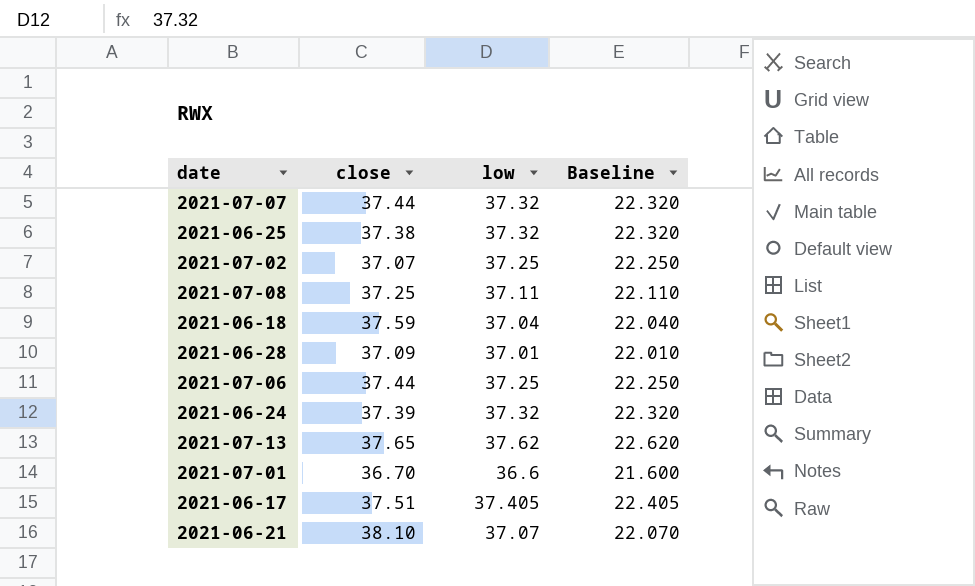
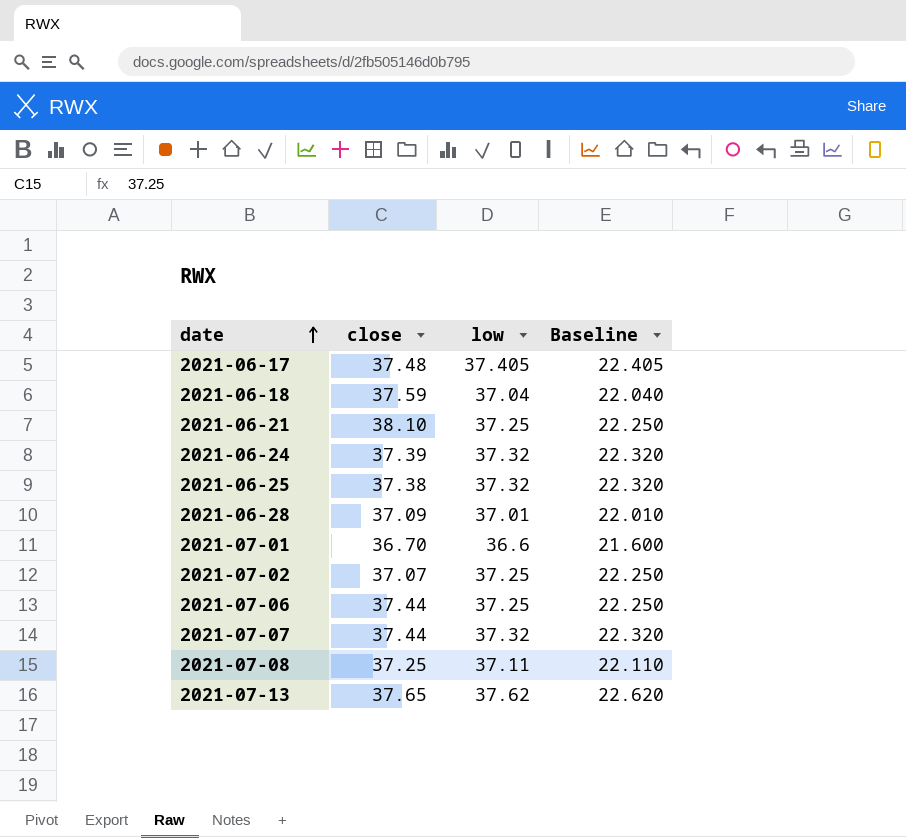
row order: none -> date ascending
2021-06-17 | close: 37.51 -> 37.48
2021-06-21 | low: 37.07 -> 37.25
2021-06-21 | Baseline: 22.070 -> 22.250

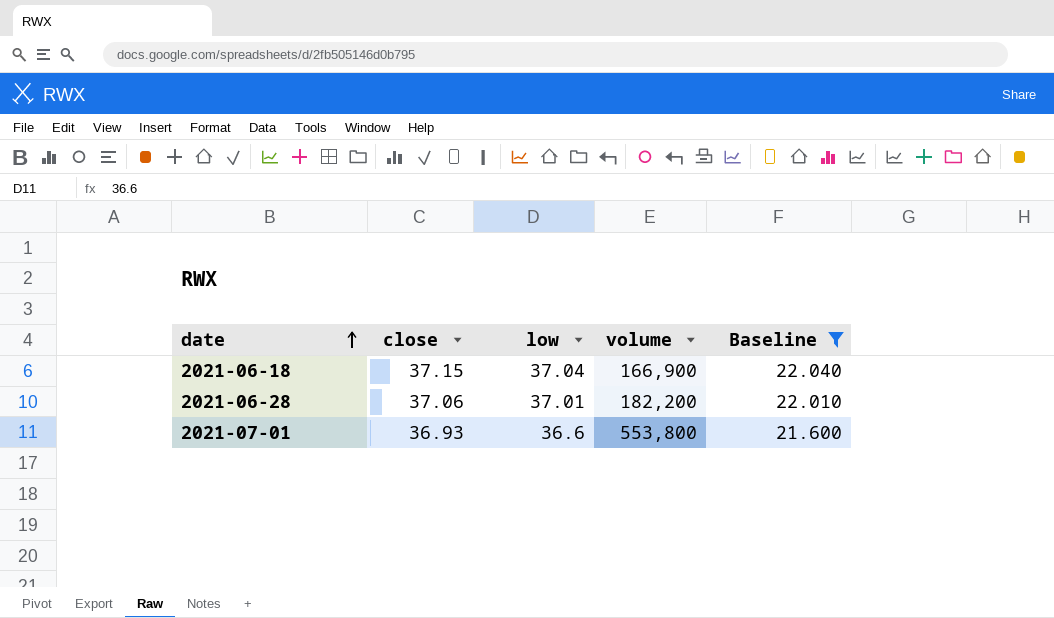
filter: none -> Baseline <= 22.040
column volume | position: none -> 4
2021-06-18 | close: 37.59 -> 37.15
2021-06-28 | close: 37.09 -> 37.06
2021-07-01 | close: 36.70 -> 36.93

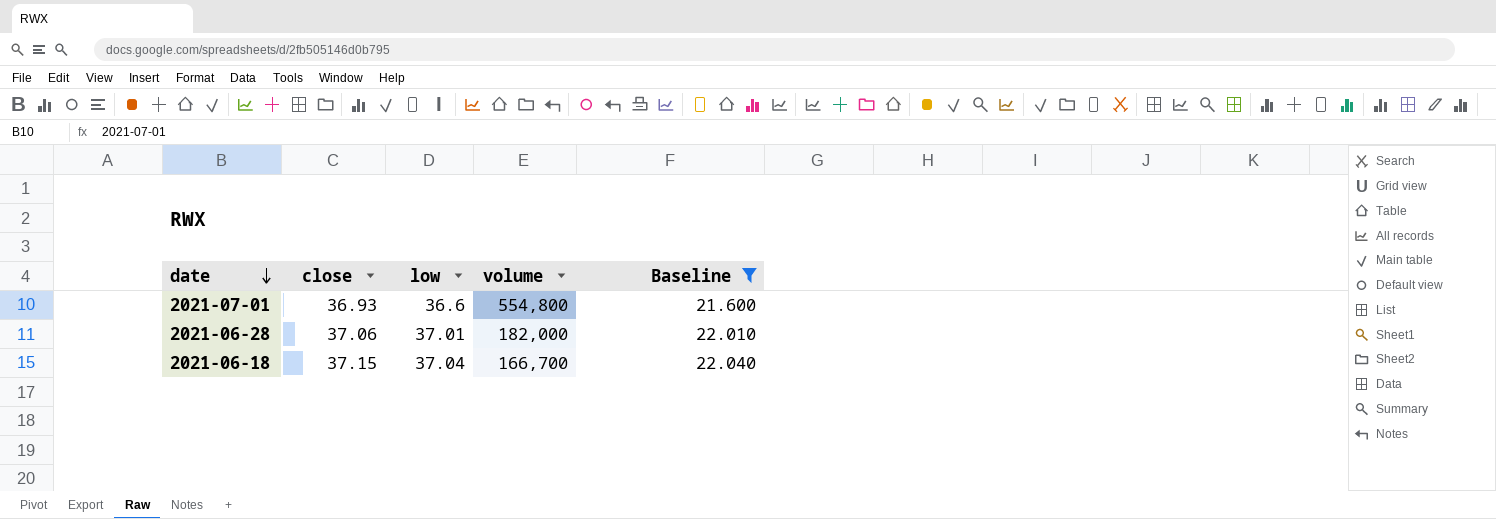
row order: date ascending -> date descending
2021-07-01 | volume: 553,800 -> 554,800
2021-06-28 | volume: 182,200 -> 182,000
2021-06-18 | volume: 166,900 -> 166,700

